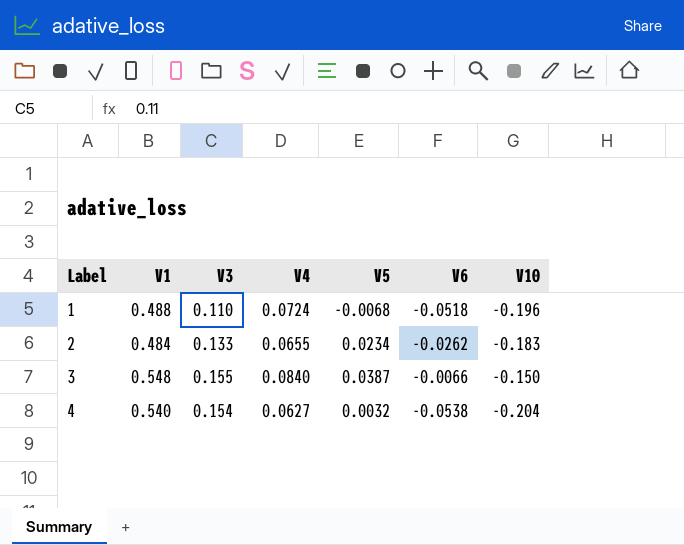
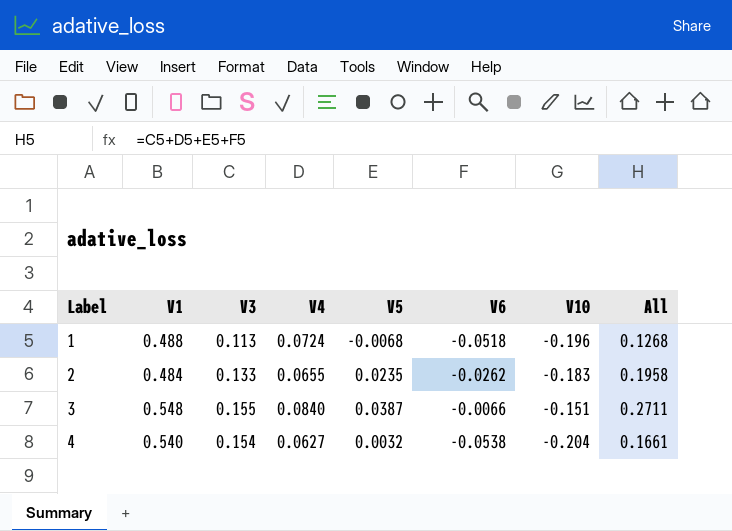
column All | formula: none -> [V3] + [V4] + [V5] + [V6]
1 | V3: 0.110 -> 0.113
2 | V5: 0.0234 -> 0.0235
3 | V10: -0.150 -> -0.151

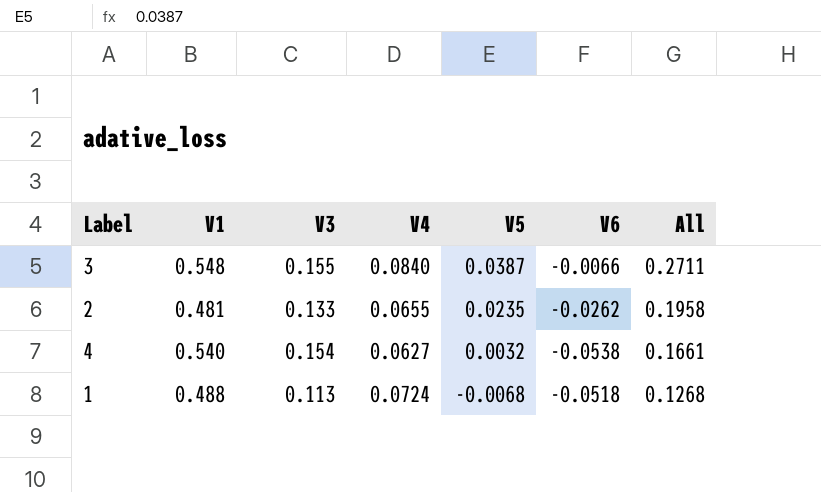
row order: Label ascending -> V5 descending
column V10 | position: 7 -> none
2 | V1: 0.484 -> 0.481

